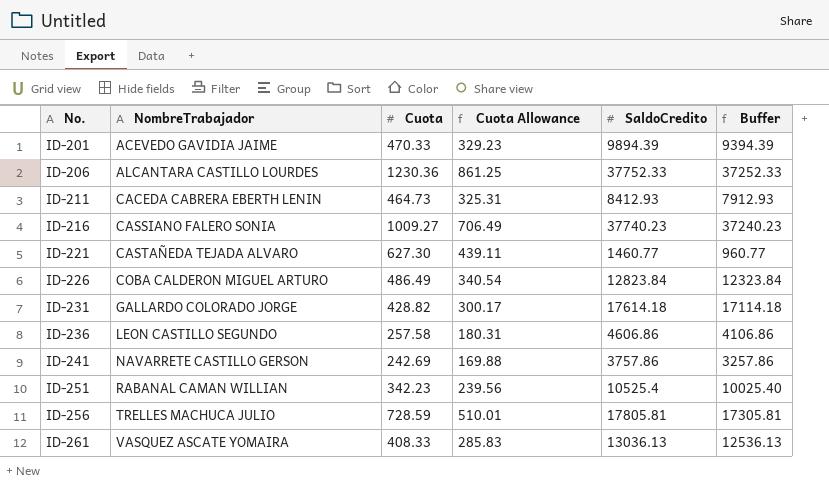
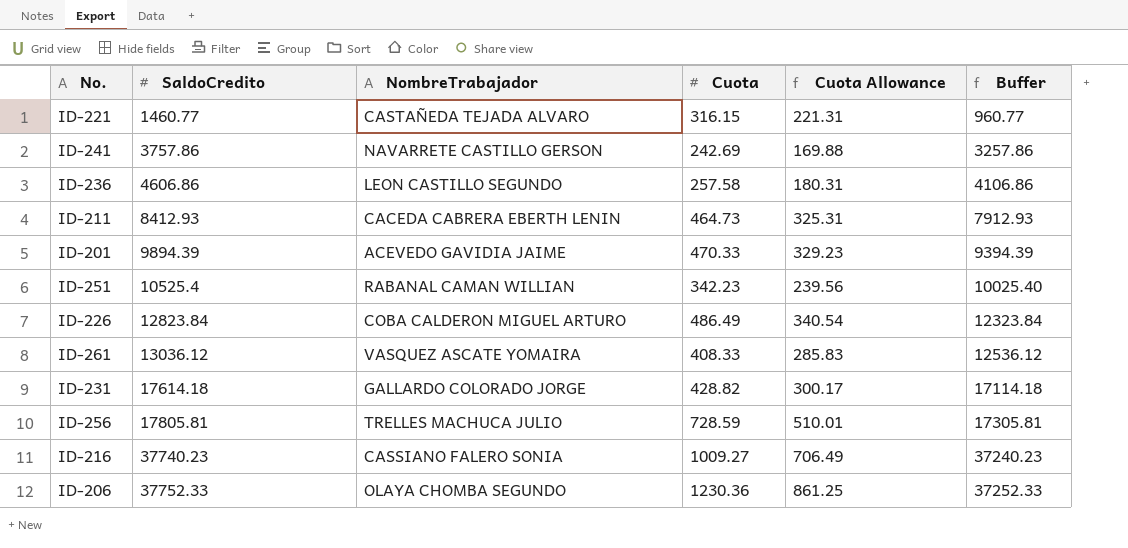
row order: No. ascending -> SaldoCredito ascending
column SaldoCredito | position: 5 -> 2
ID-221 | Cuota: 627.30 -> 316.15
ID-221 | Cuota Allowance: 439.11 -> 221.31
ID-261 | SaldoCredito: 13036.13 -> 13036.12
ID-261 | Buffer: 12536.13 -> 12536.12
ID-206 | NombreTrabajador: ALCANTARA CASTILLO LOURDES -> OLAYA CHOMBA SEGUNDO

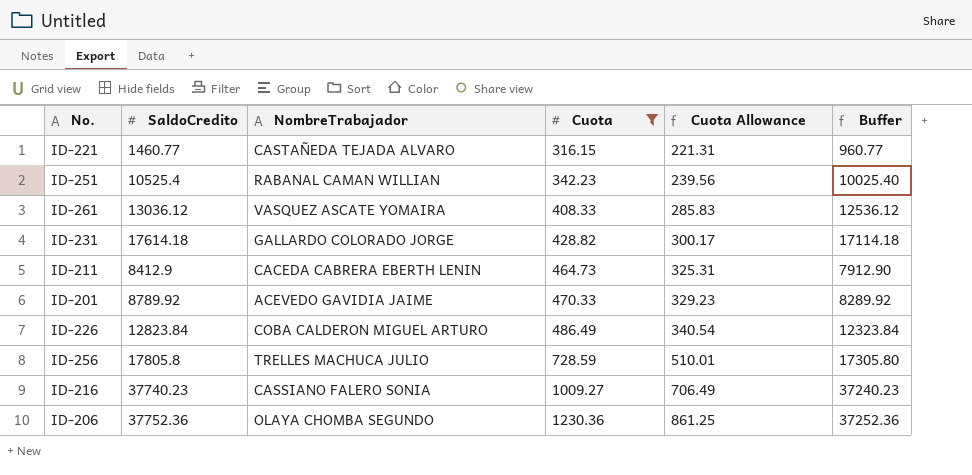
filter: none -> Cuota >= 316.15
row order: SaldoCredito ascending -> Cuota ascending
ID-211 | SaldoCredito: 8412.93 -> 8412.9
ID-211 | Buffer: 7912.93 -> 7912.90
ID-201 | SaldoCredito: 9894.39 -> 8789.92
ID-201 | Buffer: 9394.39 -> 8289.92
ID-256 | SaldoCredito: 17805.81 -> 17805.8
ID-256 | Buffer: 17305.81 -> 17305.80
ID-206 | SaldoCredito: 37752.33 -> 37752.36
ID-206 | Buffer: 37252.33 -> 37252.36

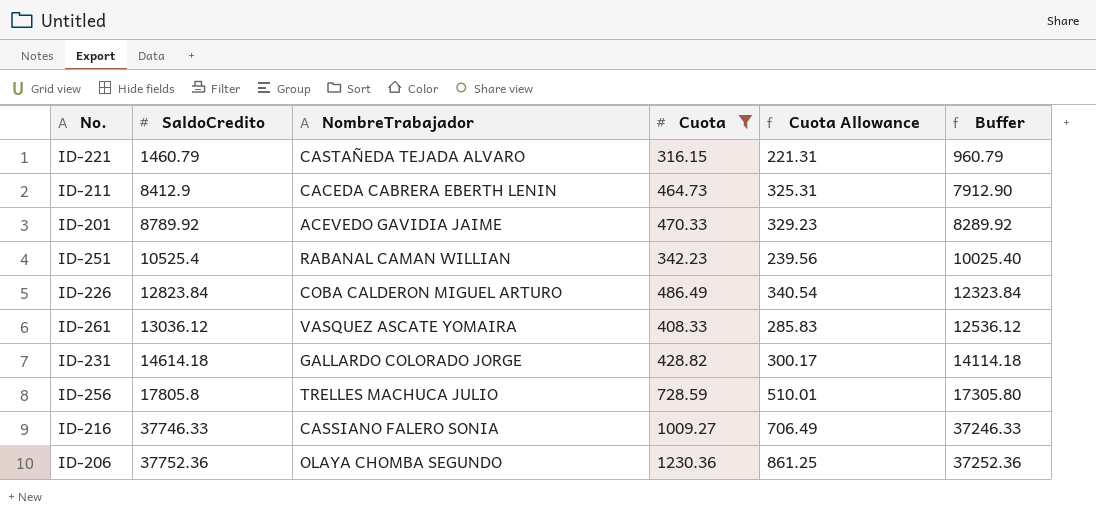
row order: Cuota ascending -> SaldoCredito ascending
ID-221 | SaldoCredito: 1460.77 -> 1460.79
ID-221 | Buffer: 960.77 -> 960.79
ID-231 | SaldoCredito: 17614.18 -> 14614.18
ID-231 | Buffer: 17114.18 -> 14114.18
ID-216 | SaldoCredito: 37740.23 -> 37746.33
ID-216 | Buffer: 37240.23 -> 37246.33

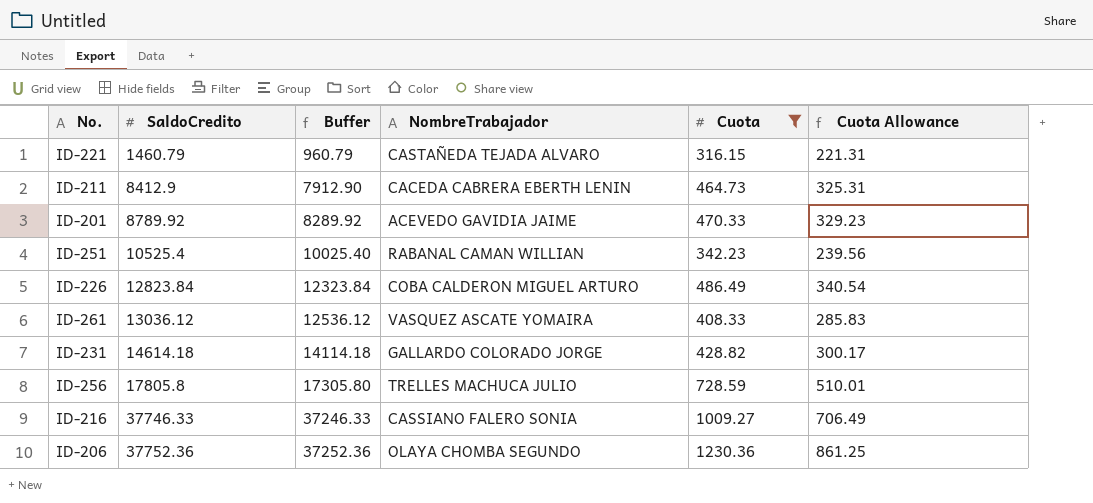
column Buffer | position: 6 -> 3

